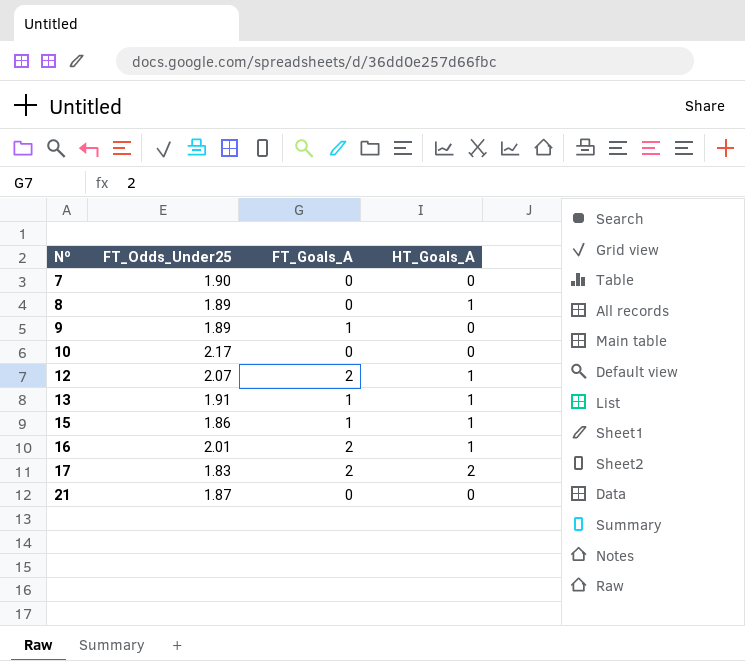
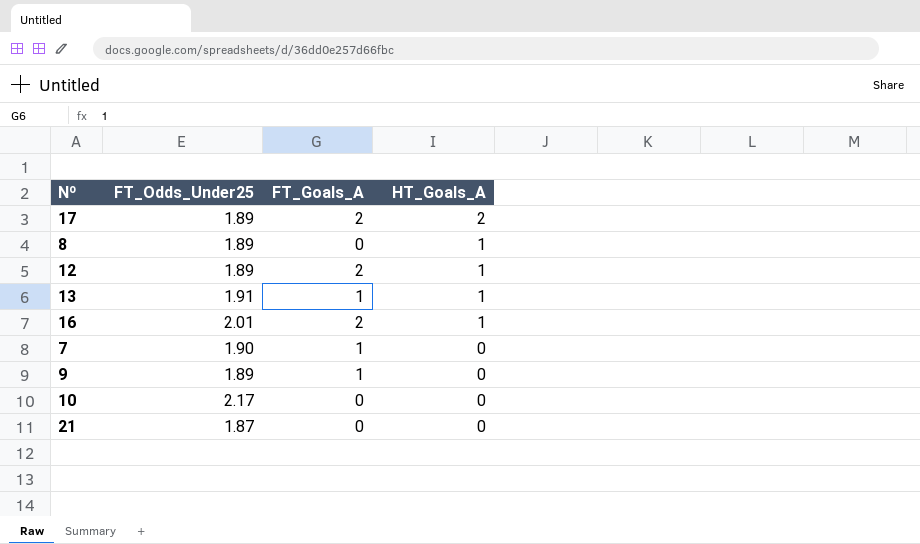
row order: Nº ascending -> HT_Goals_A descending
row 15: 1.86 | 1 | 1 -> none
17 | FT_Odds_Under25: 1.83 -> 1.89
12 | FT_Odds_Under25: 2.07 -> 1.89
7 | FT_Goals_A: 0 -> 1

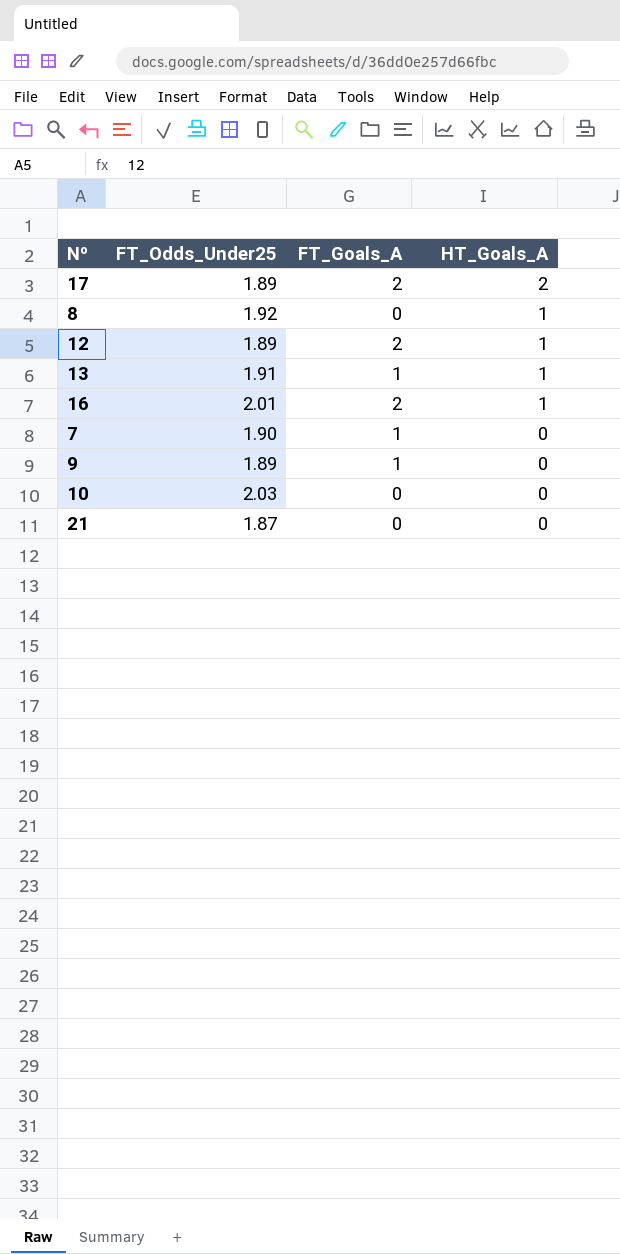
8 | FT_Odds_Under25: 1.89 -> 1.92
10 | FT_Odds_Under25: 2.17 -> 2.03

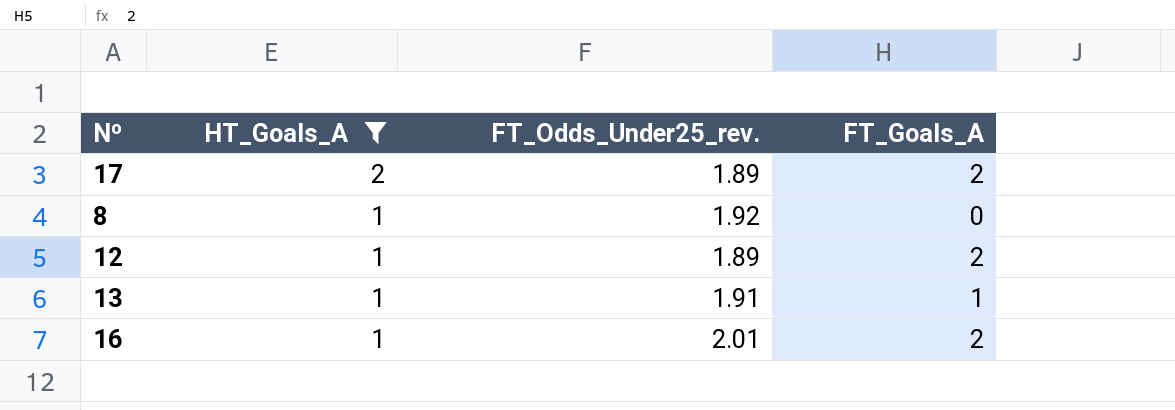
filter: none -> HT_Goals_A != 0
column HT_Goals_A | position: 4 -> 2
column name: FT_Odds_Under25 -> FT_Odds_Under25_rev.

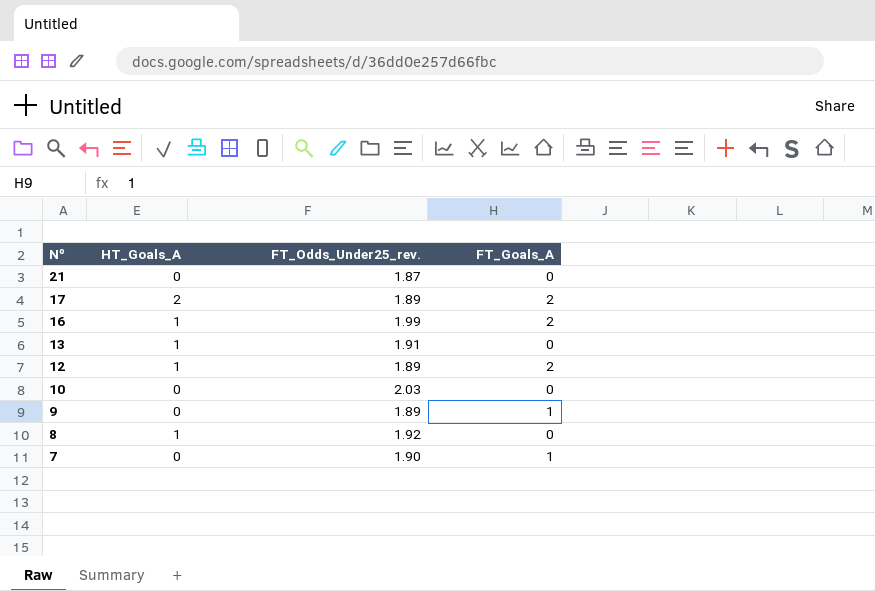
filter: HT_Goals_A != 0 -> none
row order: HT_Goals_A descending -> Nº descending
16 | FT_Odds_Under25_rev.: 2.01 -> 1.99
13 | FT_Goals_A: 1 -> 0

